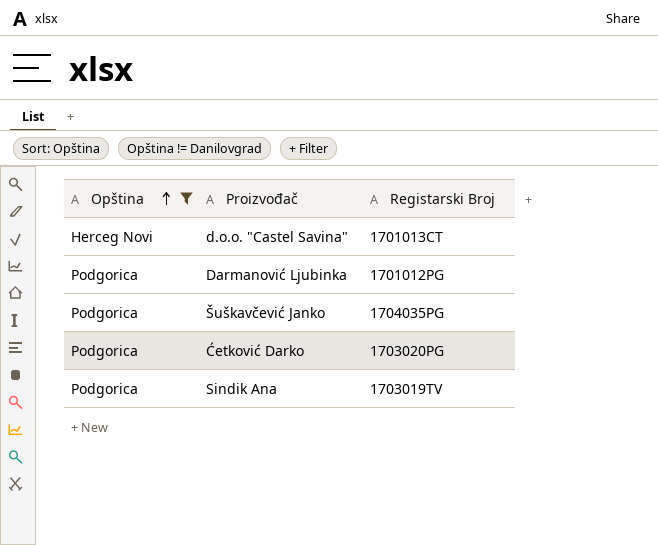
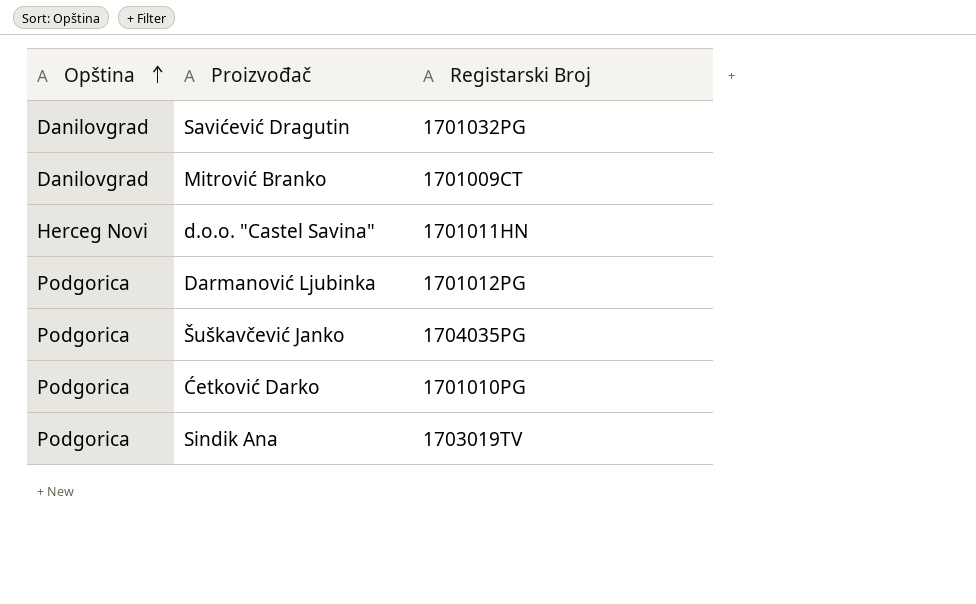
filter: Opština != Danilovgrad -> none
d.o.o. "Castel Savina" | Registarski Broj: 1701013CT -> 1701011HN
Ćetković Darko | Registarski Broj: 1703020PG -> 1701010PG

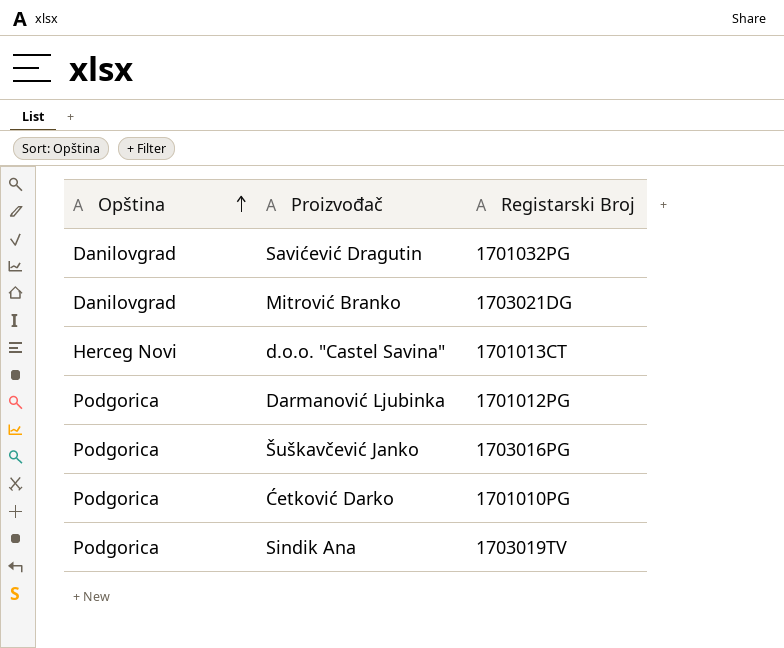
Mitrović Branko | Registarski Broj: 1701009CT -> 1703021DG
d.o.o. "Castel Savina" | Registarski Broj: 1701011HN -> 1701013CT
Šuškavčević Janko | Registarski Broj: 1704035PG -> 1703016PG

